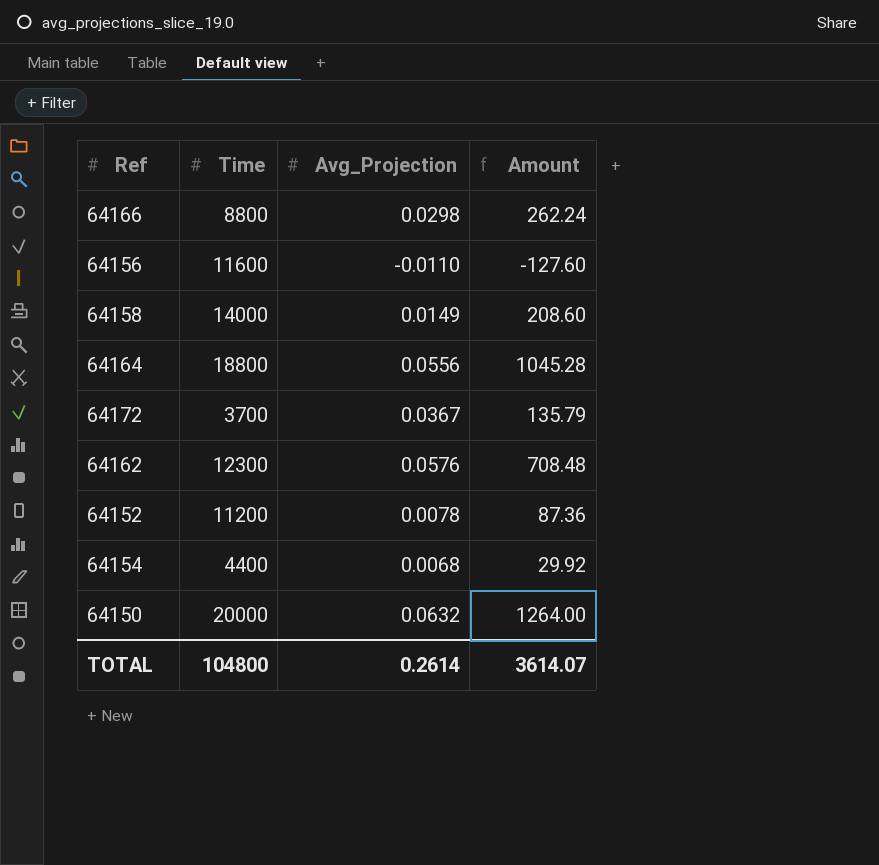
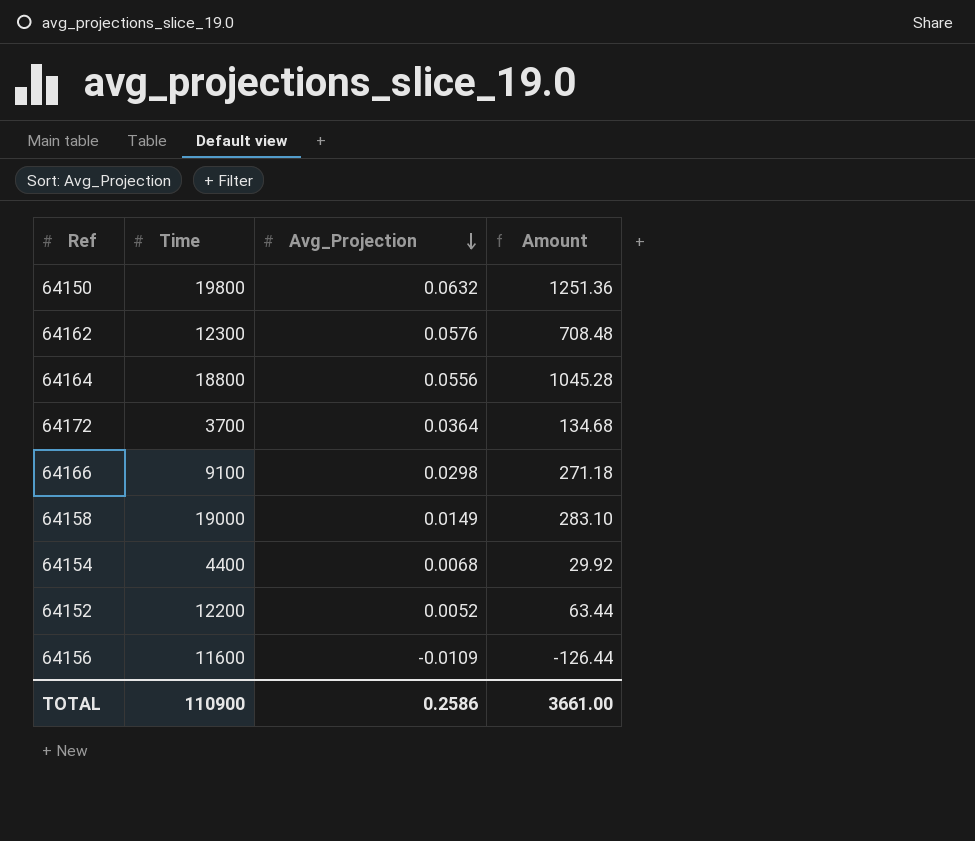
row order: none -> Avg_Projection descending
64150 | Time: 20000 -> 19800
64150 | Amount: 1264.00 -> 1251.36
64172 | Avg_Projection: 0.0367 -> 0.0364
64172 | Amount: 135.79 -> 134.68
64166 | Time: 8800 -> 9100
64166 | Amount: 262.24 -> 271.18
64158 | Time: 14000 -> 19000
64158 | Amount: 208.60 -> 283.10
64152 | Time: 11200 -> 12200
64152 | Avg_Projection: 0.0078 -> 0.0052
64152 | Amount: 87.36 -> 63.44
64156 | Avg_Projection: -0.0110 -> -0.0109
64156 | Amount: -127.60 -> -126.44
TOTAL | Time: 104800 -> 110900
TOTAL | Avg_Projection: 0.2614 -> 0.2586
TOTAL | Amount: 3614.07 -> 3661.00

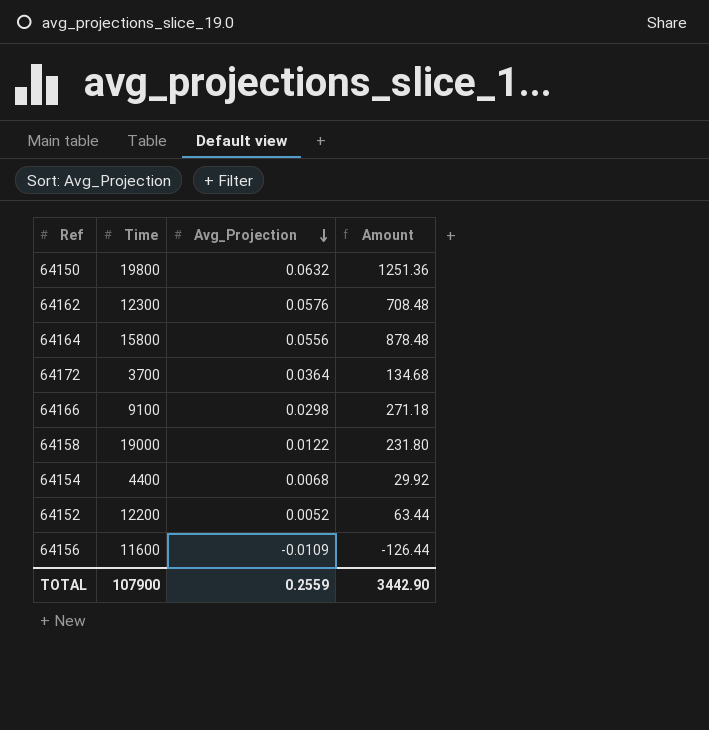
64164 | Time: 18800 -> 15800
64164 | Amount: 1045.28 -> 878.48
64158 | Avg_Projection: 0.0149 -> 0.0122
64158 | Amount: 283.10 -> 231.80
TOTAL | Time: 110900 -> 107900
TOTAL | Avg_Projection: 0.2586 -> 0.2559
TOTAL | Amount: 3661.00 -> 3442.90

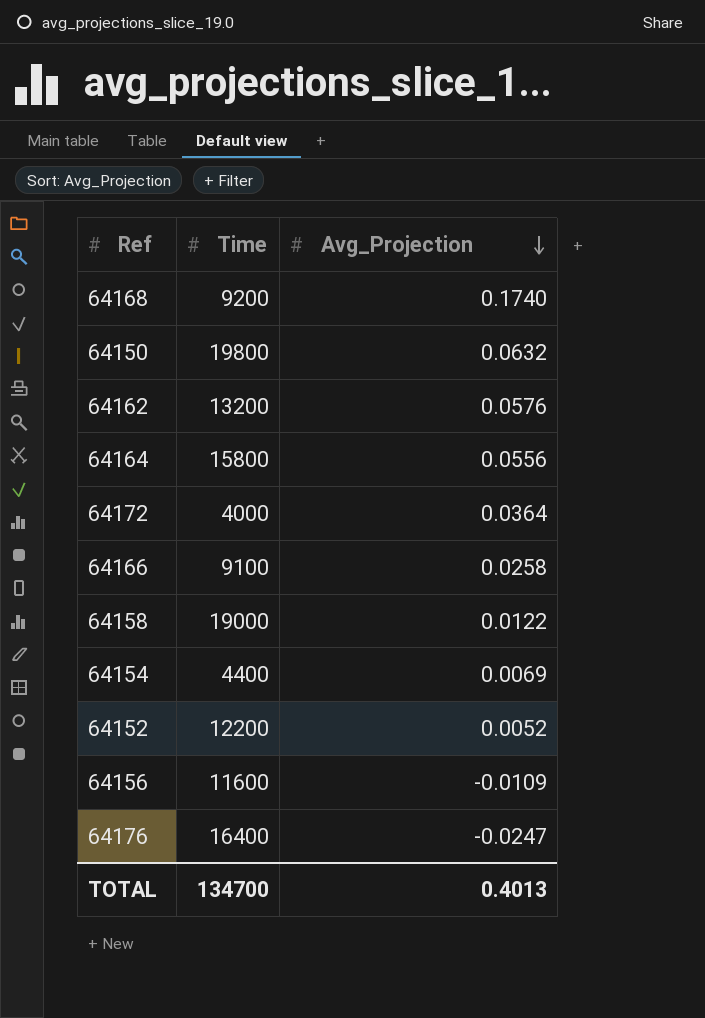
column Amount | formula: [Time] * [Avg_Projection] -> none
row 64168: none -> 9200 | 0.1740
64162 | Time: 12300 -> 13200
64172 | Time: 3700 -> 4000
64166 | Avg_Projection: 0.0298 -> 0.0258
64154 | Avg_Projection: 0.0068 -> 0.0069
row 64176: none -> 16400 | -0.0247
TOTAL | Time: 107900 -> 134700
TOTAL | Avg_Projection: 0.2559 -> 0.4013

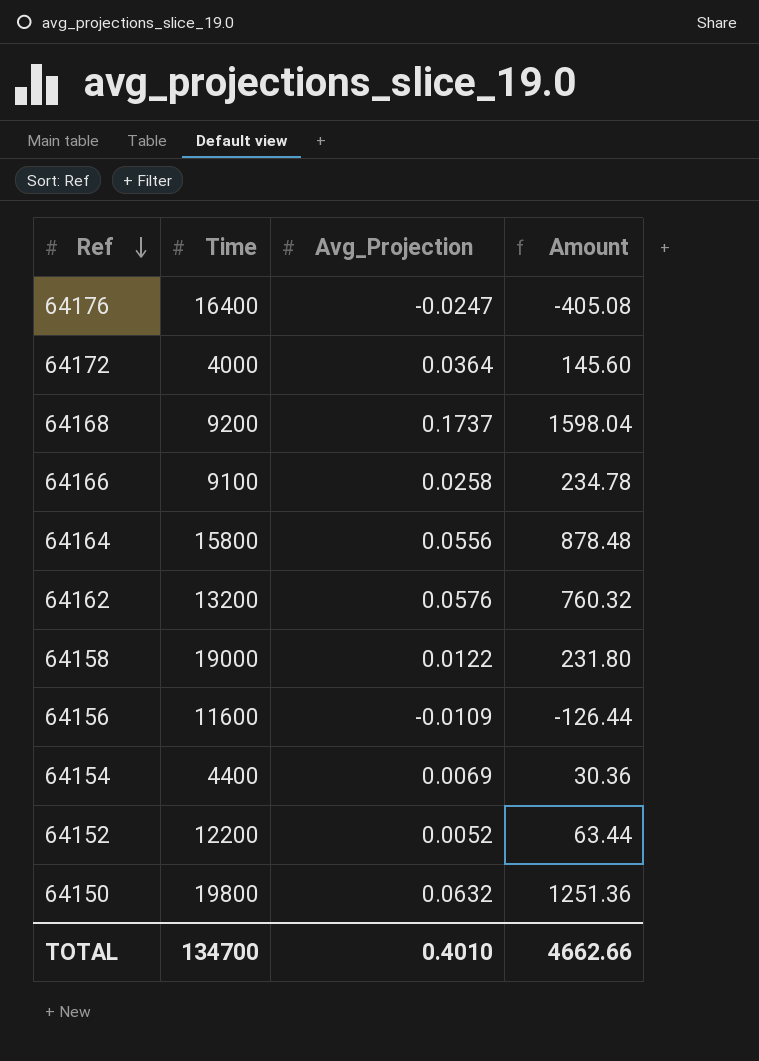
row order: Avg_Projection descending -> Ref descending
column Amount | formula: none -> [Time] * [Avg_Projection]
64168 | Avg_Projection: 0.1740 -> 0.1737
TOTAL | Avg_Projection: 0.4013 -> 0.4010

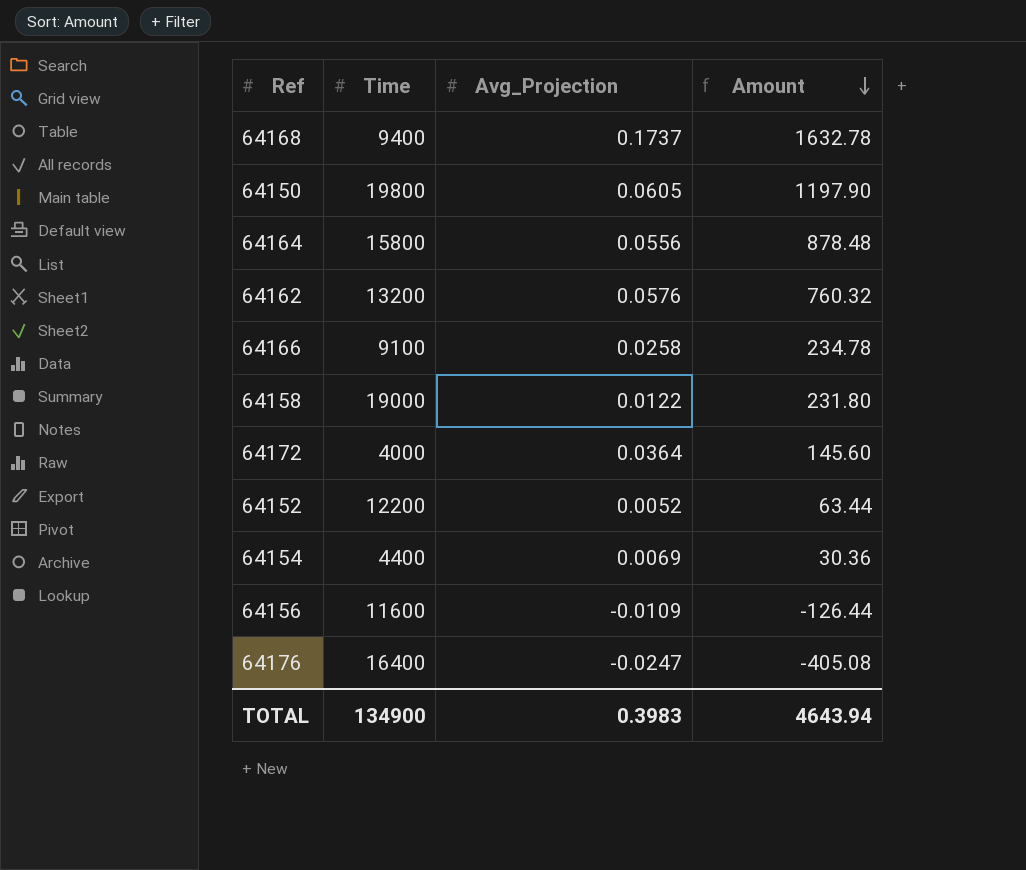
row order: Ref descending -> Amount descending
64168 | Time: 9200 -> 9400
64168 | Amount: 1598.04 -> 1632.78
64150 | Avg_Projection: 0.0632 -> 0.0605
64150 | Amount: 1251.36 -> 1197.90
TOTAL | Time: 134700 -> 134900
TOTAL | Avg_Projection: 0.4010 -> 0.3983
TOTAL | Amount: 4662.66 -> 4643.94

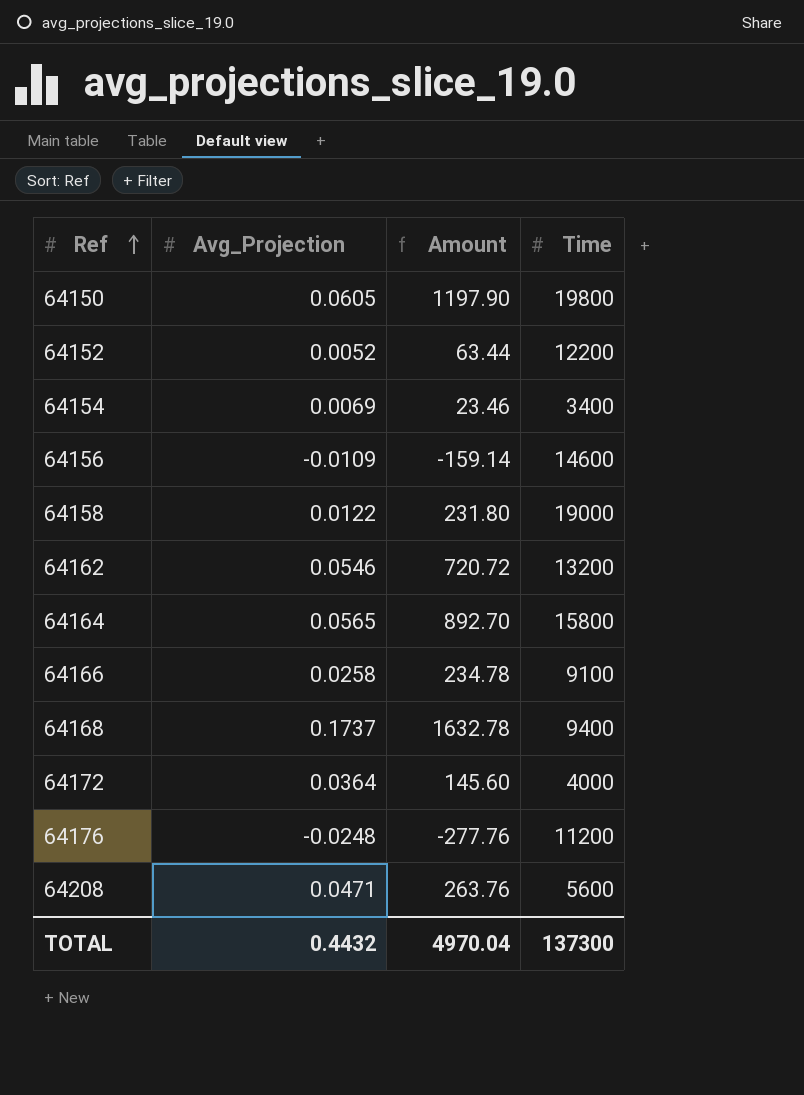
row order: Amount descending -> Ref ascending
column Time | position: 2 -> 4
64154 | Amount: 30.36 -> 23.46
64154 | Time: 4400 -> 3400
64156 | Amount: -126.44 -> -159.14
64156 | Time: 11600 -> 14600
64162 | Avg_Projection: 0.0576 -> 0.0546
64162 | Amount: 760.32 -> 720.72
64164 | Avg_Projection: 0.0556 -> 0.0565
64164 | Amount: 878.48 -> 892.70
64176 | Avg_Projection: -0.0247 -> -0.0248
64176 | Amount: -405.08 -> -277.76
64176 | Time: 16400 -> 11200
row 64208: none -> 0.0471 | 263.76 | 5600
TOTAL | Avg_Projection: 0.3983 -> 0.4432
TOTAL | Amount: 4643.94 -> 4970.04
TOTAL | Time: 134900 -> 137300

